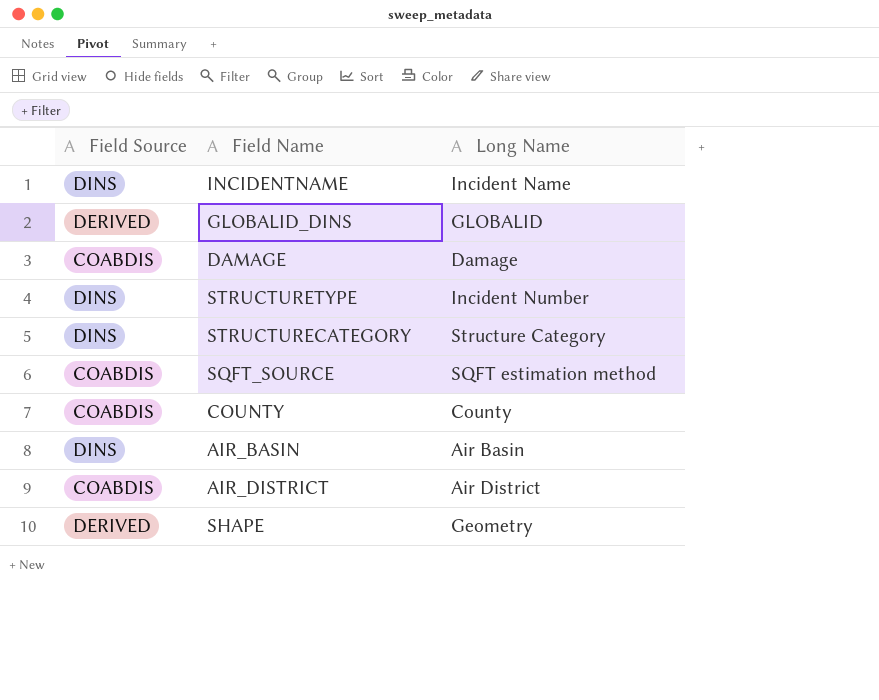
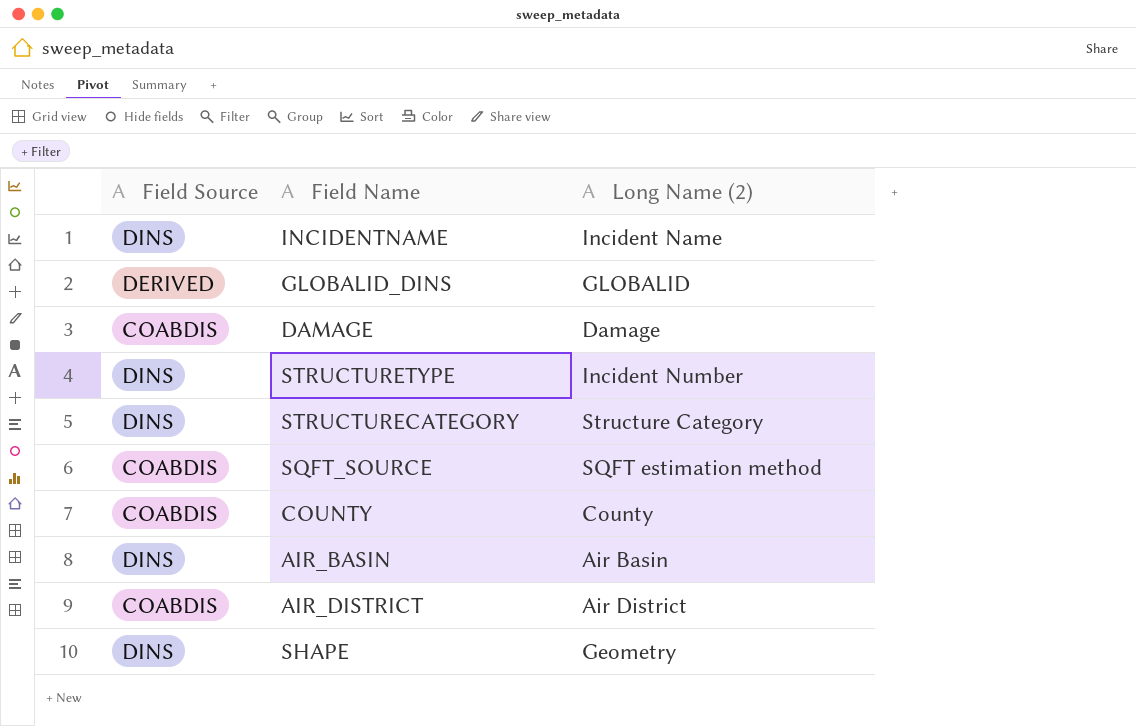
column name: Long Name -> Long Name (2)
SHAPE | Field Source: DERIVED -> DINS

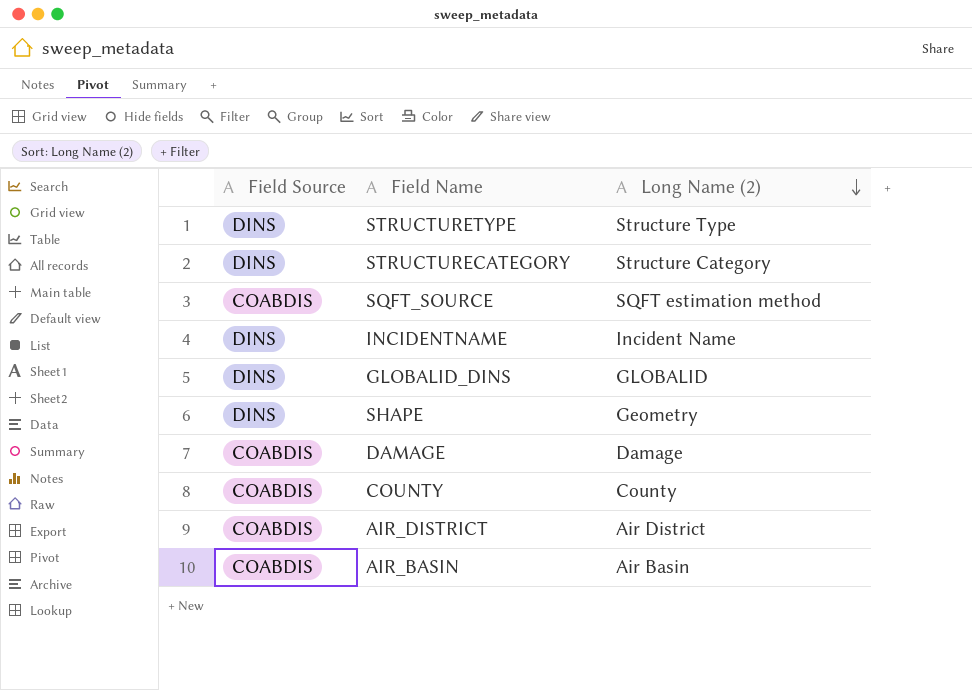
row order: none -> Long Name (2) descending
STRUCTURETYPE | Long Name (2): Incident Number -> Structure Type
GLOBALID_DINS | Field Source: DERIVED -> DINS
AIR_BASIN | Field Source: DINS -> COABDIS

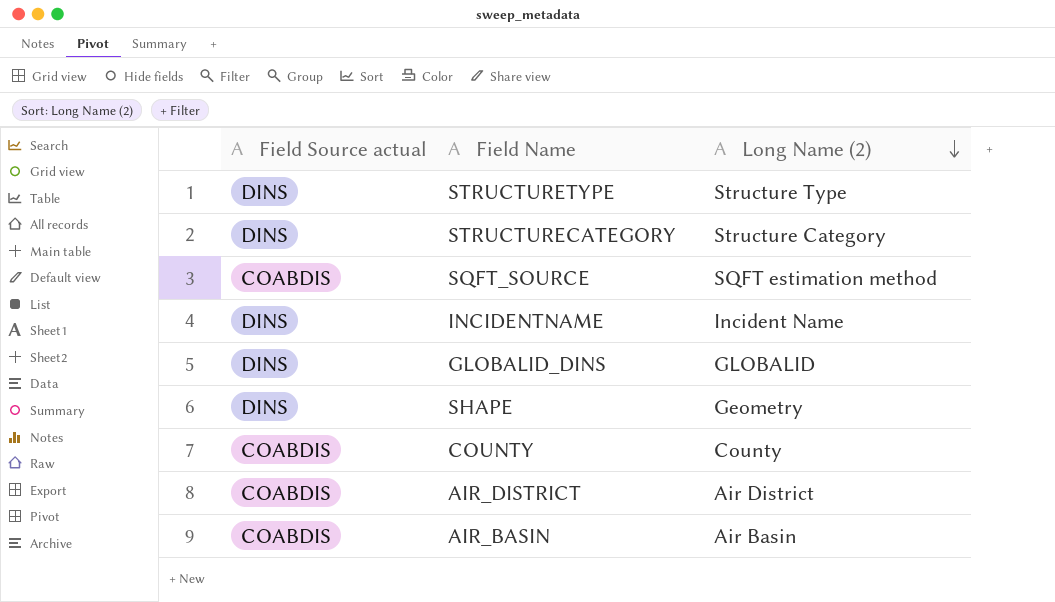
column name: Field Source -> Field Source actual
row DAMAGE: COABDIS | Damage -> none

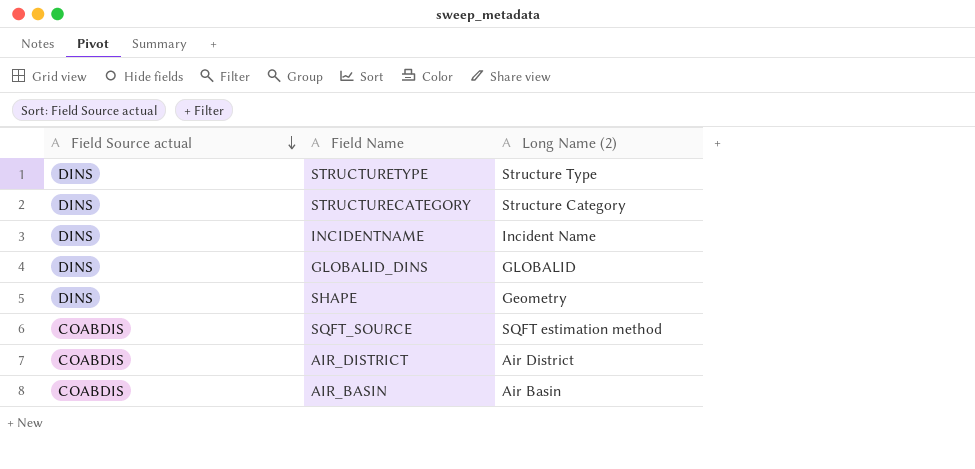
row order: Long Name (2) descending -> Field Source actual descending
row COUNTY: COABDIS | County -> none

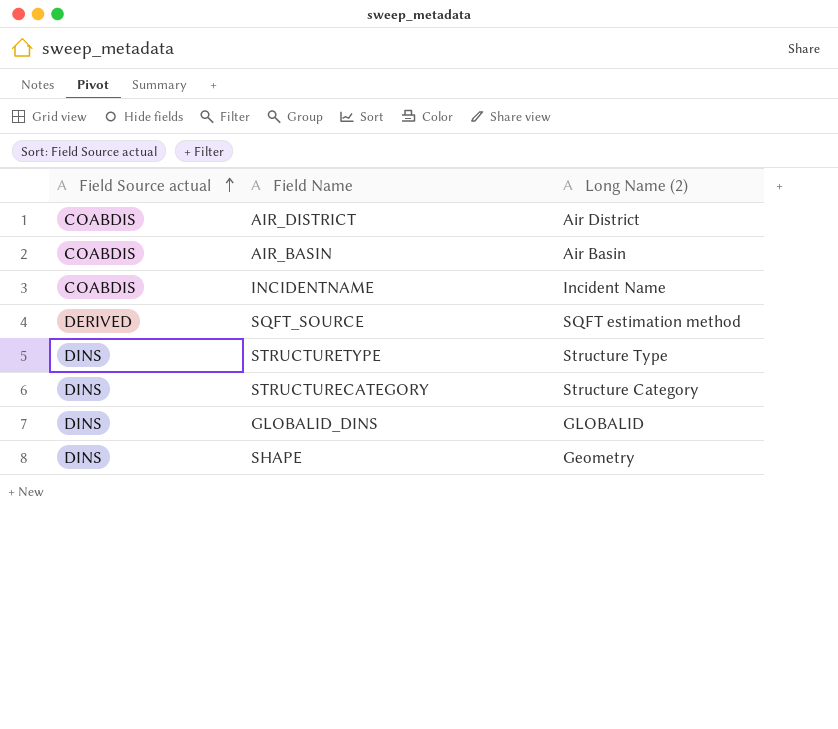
row order: Field Source actual descending -> Field Source actual ascending
INCIDENTNAME | Field Source actual: DINS -> COABDIS
SQFT_SOURCE | Field Source actual: COABDIS -> DERIVED

